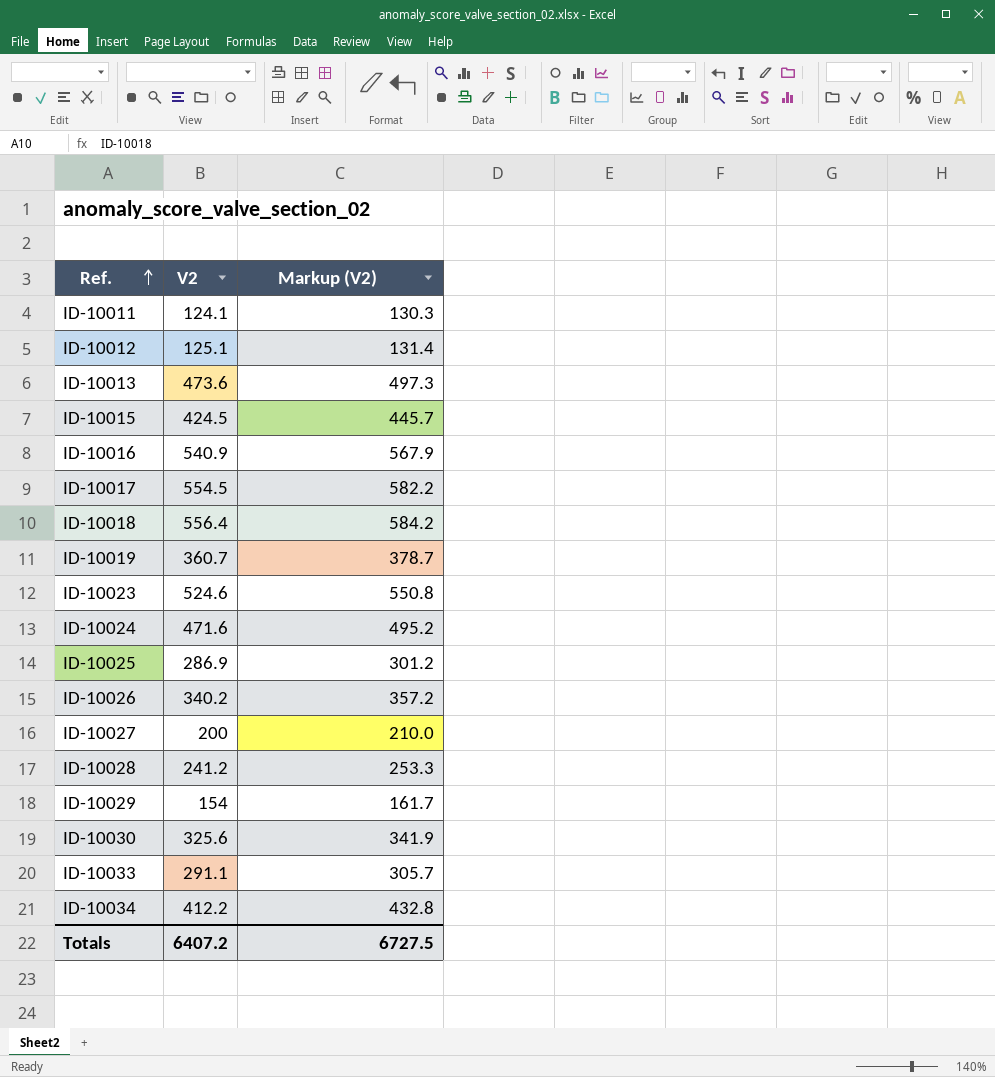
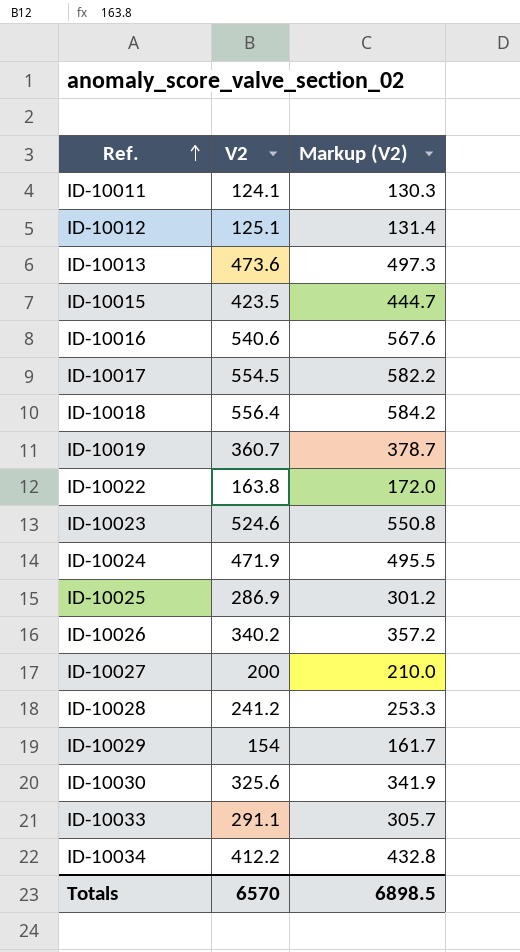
ID-10015 | V2: 424.5 -> 423.5
ID-10015 | Markup (V2): 445.7 -> 444.7
ID-10016 | V2: 540.9 -> 540.6
ID-10016 | Markup (V2): 567.9 -> 567.6
row ID-10022: none -> 163.8 | 172.0
ID-10024 | V2: 471.6 -> 471.9
ID-10024 | Markup (V2): 495.2 -> 495.5
Totals | V2: 6407.2 -> 6570
Totals | Markup (V2): 6727.5 -> 6898.5

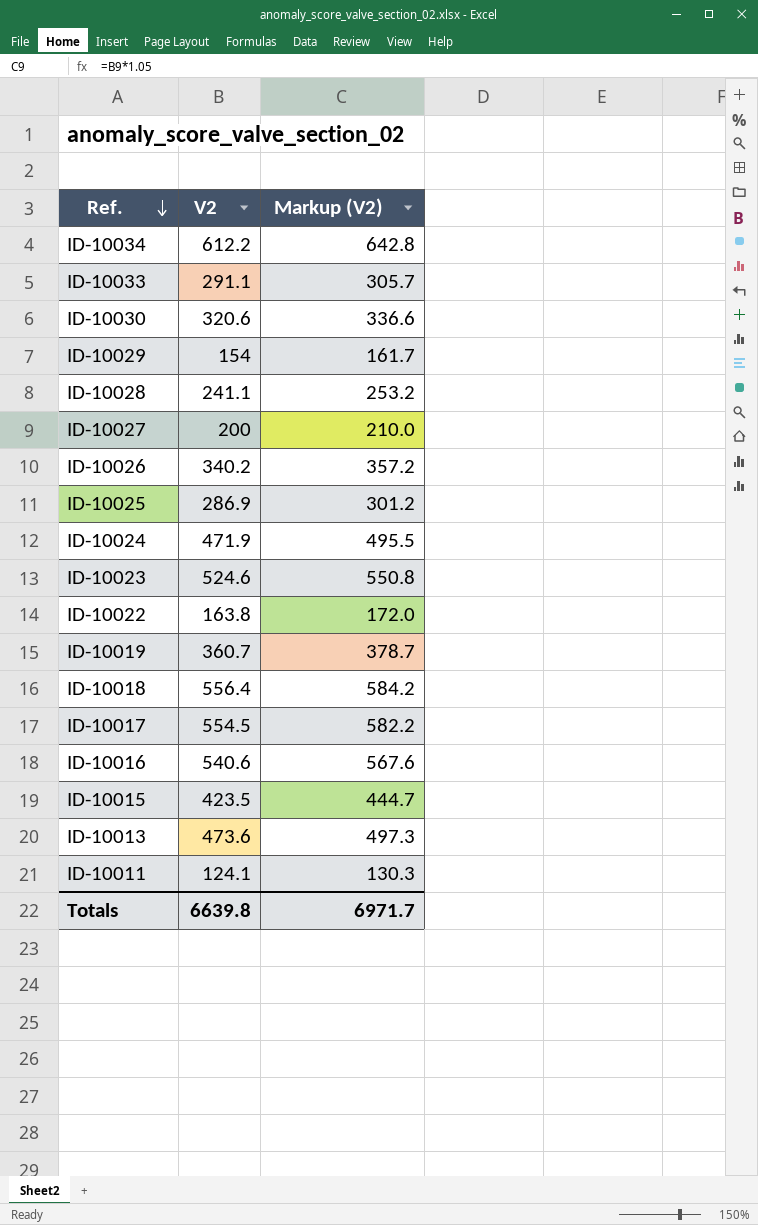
row order: Ref. ascending -> Ref. descending
row ID-10012: 125.1 | 131.4 -> none
ID-10034 | V2: 412.2 -> 612.2
ID-10034 | Markup (V2): 432.8 -> 642.8
ID-10030 | V2: 325.6 -> 320.6
ID-10030 | Markup (V2): 341.9 -> 336.6
ID-10028 | V2: 241.2 -> 241.1
ID-10028 | Markup (V2): 253.3 -> 253.2
Totals | V2: 6570 -> 6639.8
Totals | Markup (V2): 6898.5 -> 6971.7

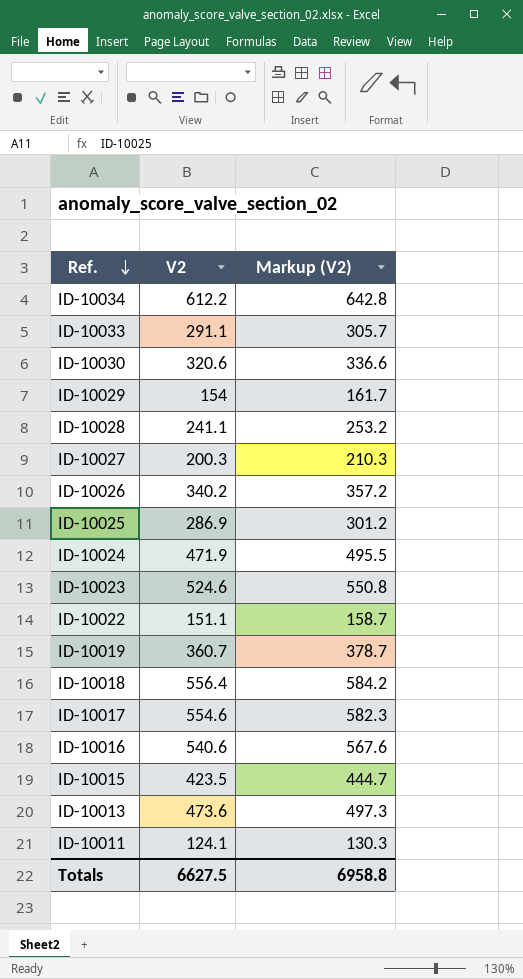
ID-10027 | V2: 200 -> 200.3
ID-10027 | Markup (V2): 210.0 -> 210.3
ID-10022 | V2: 163.8 -> 151.1
ID-10022 | Markup (V2): 172.0 -> 158.7
ID-10017 | V2: 554.5 -> 554.6
ID-10017 | Markup (V2): 582.2 -> 582.3
Totals | V2: 6639.8 -> 6627.5
Totals | Markup (V2): 6971.7 -> 6958.8

